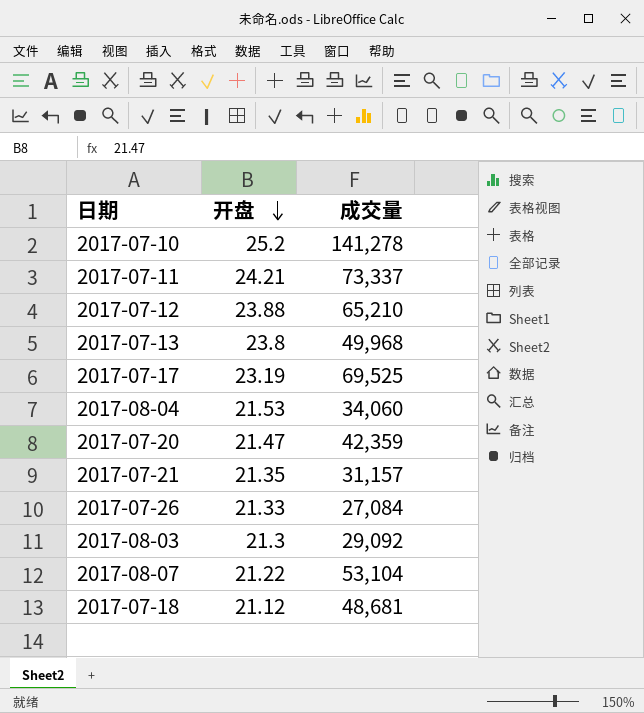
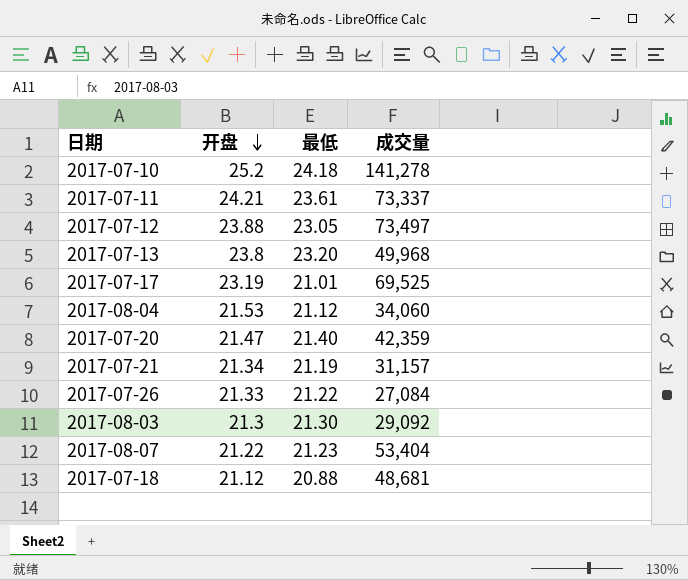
column 最低 | position: none -> 3
2017-07-12 | 成交量: 65,210 -> 73,497
2017-07-21 | 开盘: 21.35 -> 21.34
2017-08-07 | 成交量: 53,104 -> 53,404

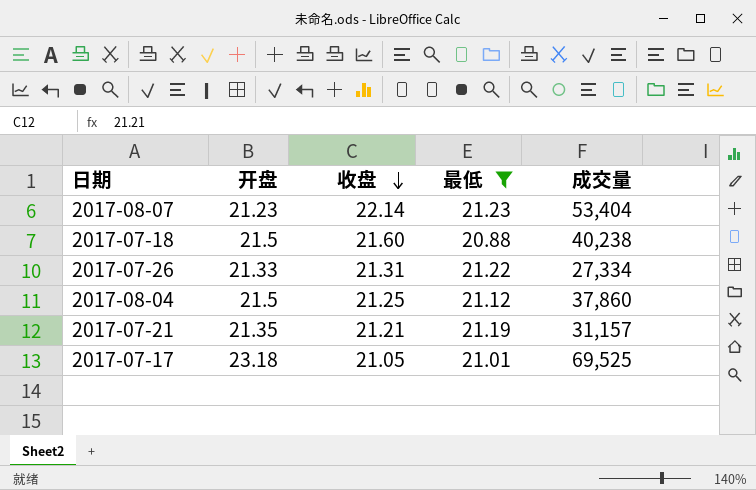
filter: none -> 最低 <= 21.23
row order: 开盘 descending -> 收盘 descending
column 收盘 | position: none -> 3
2017-08-07 | 开盘: 21.22 -> 21.23
2017-07-18 | 开盘: 21.12 -> 21.5
2017-07-18 | 成交量: 48,681 -> 40,238
2017-07-26 | 成交量: 27,084 -> 27,334
2017-08-04 | 开盘: 21.53 -> 21.5
2017-08-04 | 成交量: 34,060 -> 37,860
2017-07-21 | 开盘: 21.34 -> 21.35
2017-07-17 | 开盘: 23.19 -> 23.18

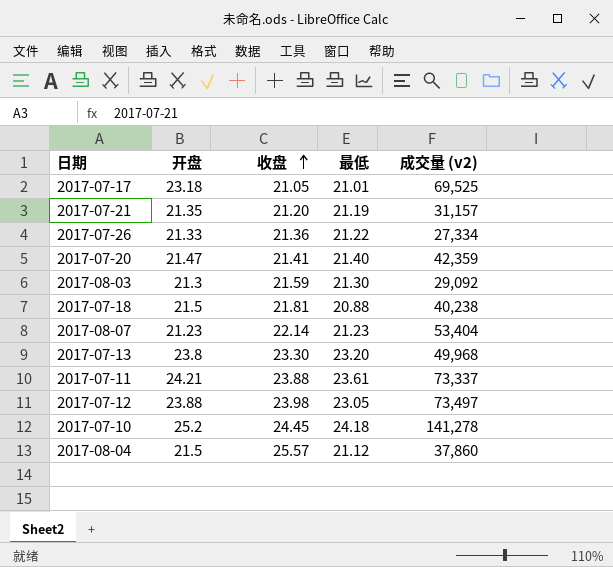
filter: 最低 <= 21.23 -> none
row order: 收盘 descending -> 收盘 ascending
column name: 成交量 -> 成交量 (v2)
2017-07-21 | 收盘: 21.21 -> 21.20
2017-07-26 | 收盘: 21.31 -> 21.36
2017-07-18 | 收盘: 21.60 -> 21.81
2017-08-04 | 收盘: 21.25 -> 25.57

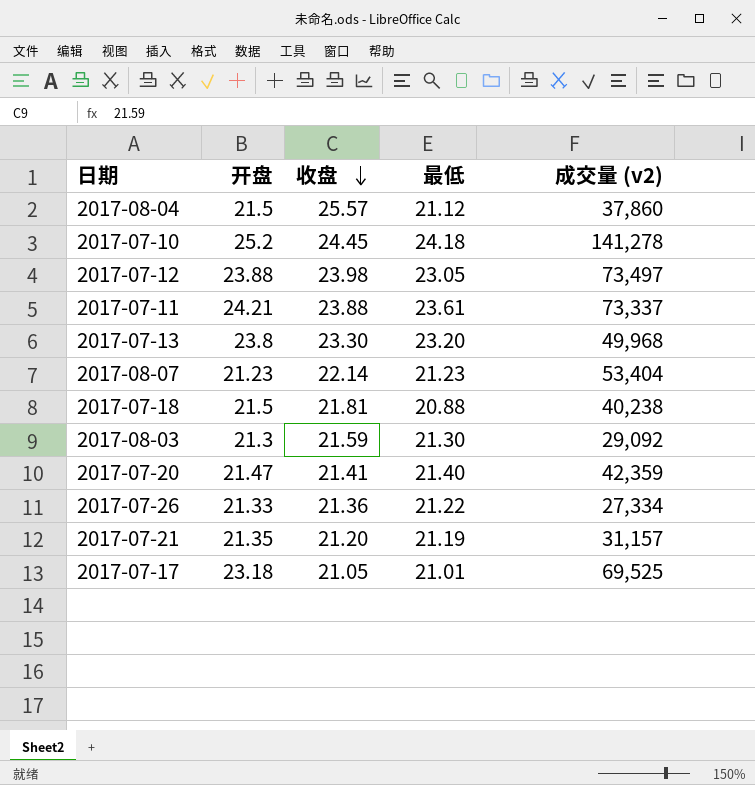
row order: 收盘 ascending -> 收盘 descending

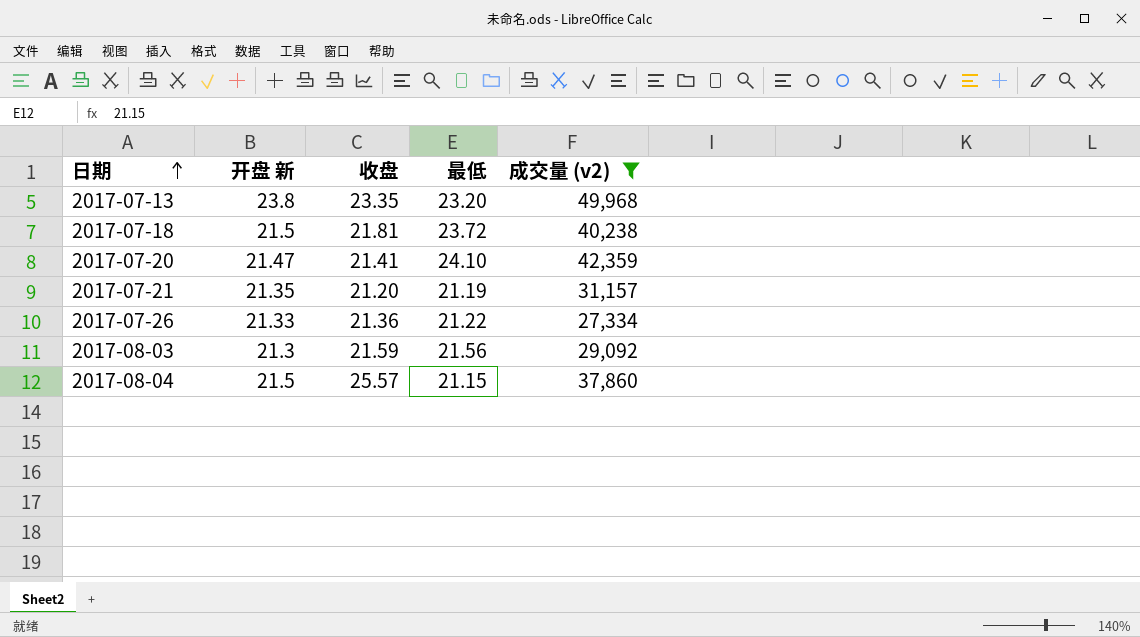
filter: none -> 成交量 (v2) <= 49,968
row order: 收盘 descending -> 日期 ascending
column name: 开盘 -> 开盘 新
2017-07-13 | 收盘: 23.30 -> 23.35
2017-07-18 | 最低: 20.88 -> 23.72
2017-07-20 | 最低: 21.40 -> 24.10
2017-08-03 | 最低: 21.30 -> 21.56
2017-08-04 | 最低: 21.12 -> 21.15

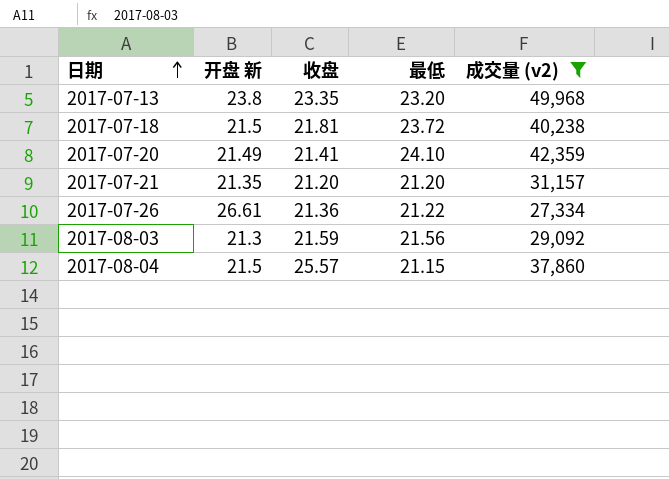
2017-07-20 | 开盘 新: 21.47 -> 21.49
2017-07-21 | 最低: 21.19 -> 21.20
2017-07-26 | 开盘 新: 21.33 -> 26.61

